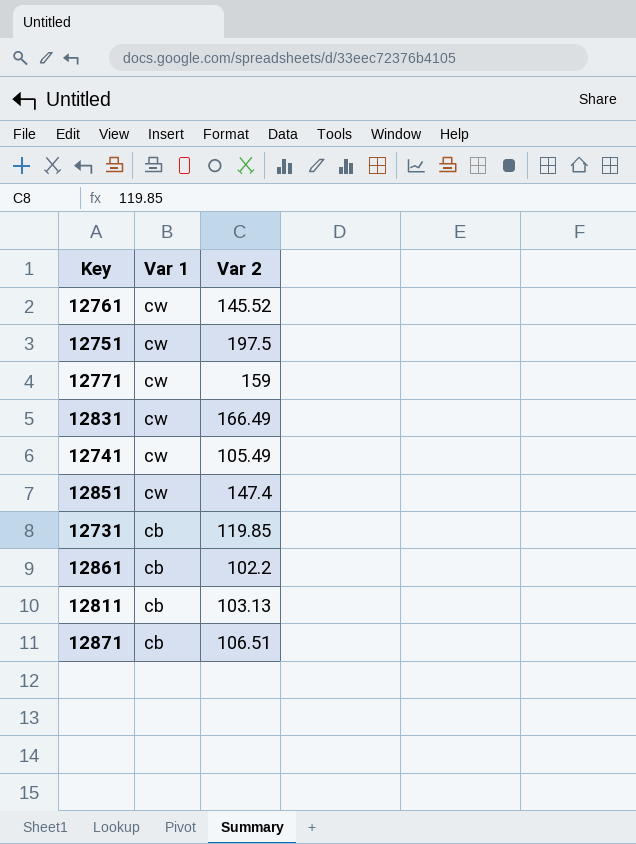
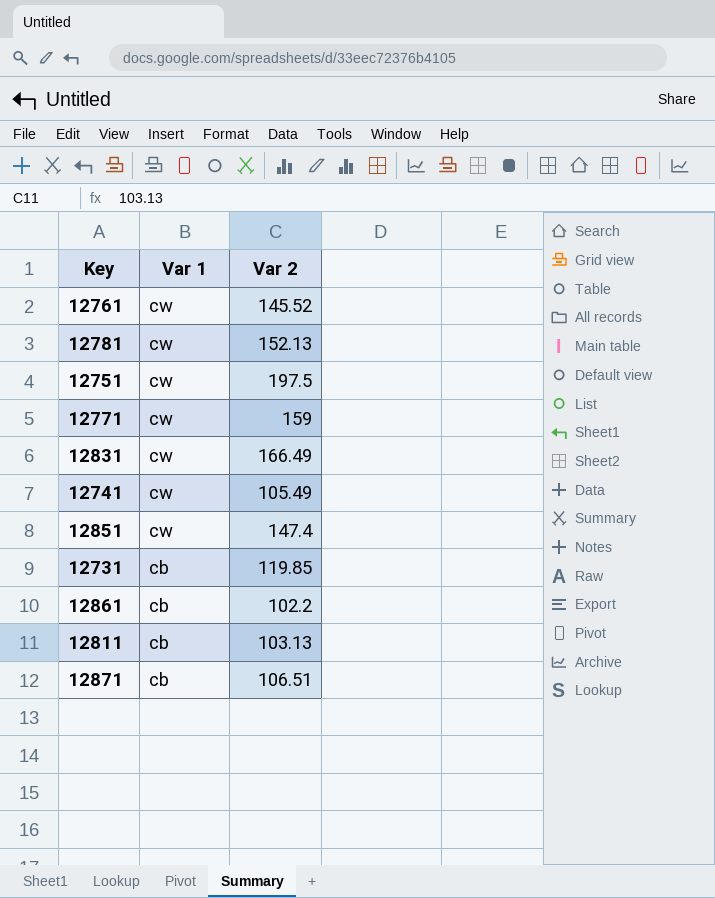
row 12781: none -> cw | 152.13

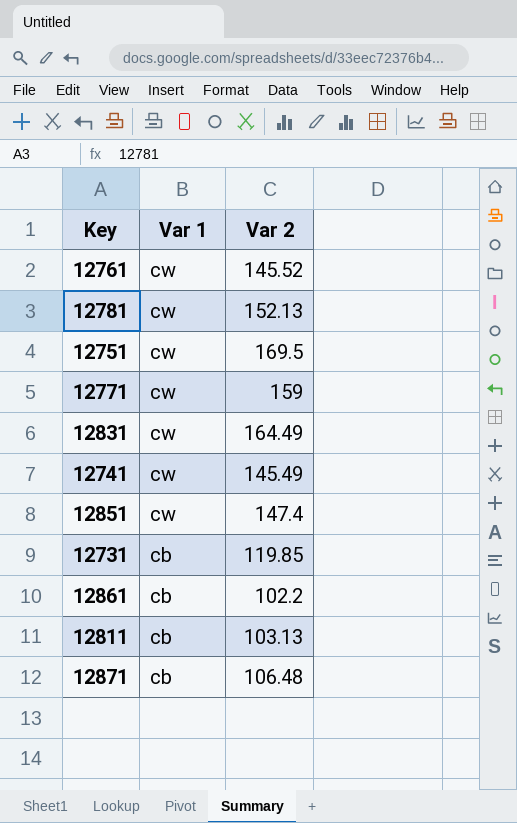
12751 | Var 2: 197.5 -> 169.5
12831 | Var 2: 166.49 -> 164.49
12741 | Var 2: 105.49 -> 145.49
12871 | Var 2: 106.51 -> 106.48

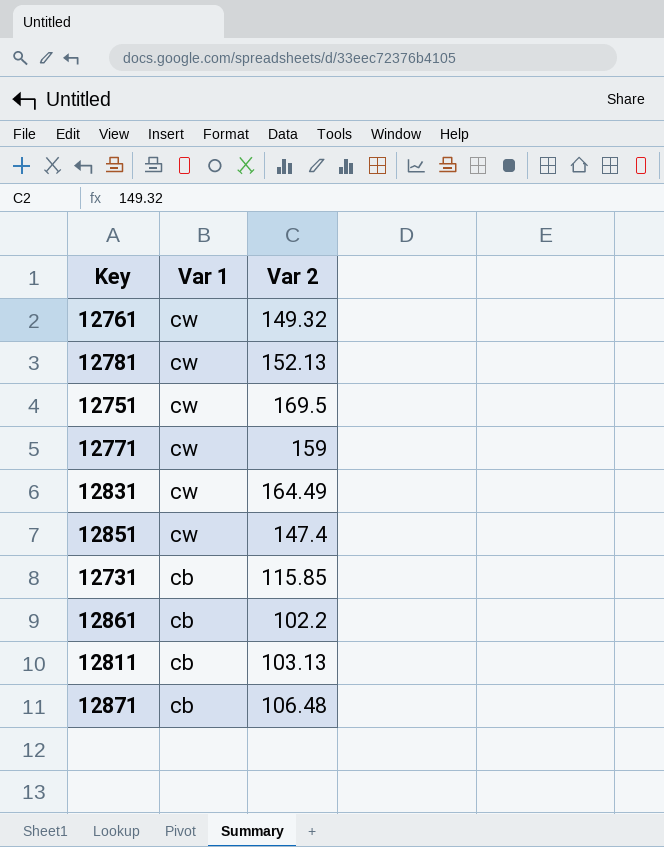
row 12741: cw | 145.49 -> none
12761 | Var 2: 145.52 -> 149.32
12731 | Var 2: 119.85 -> 115.85

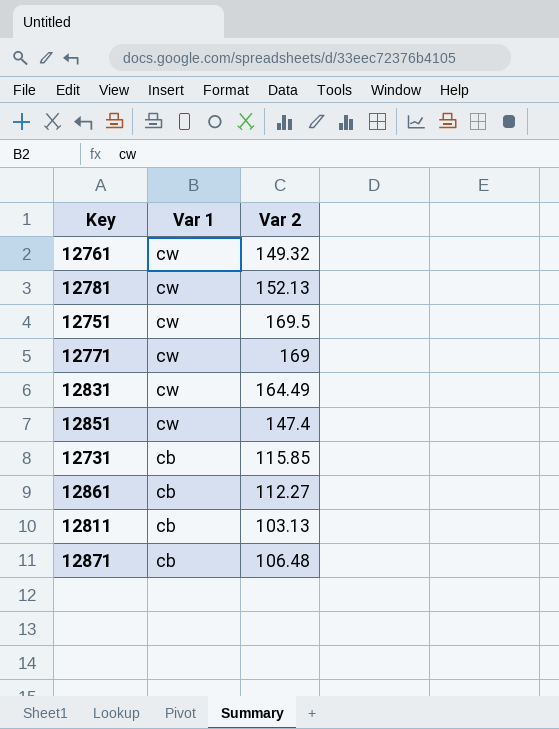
12771 | Var 2: 159 -> 169
12861 | Var 2: 102.2 -> 112.27

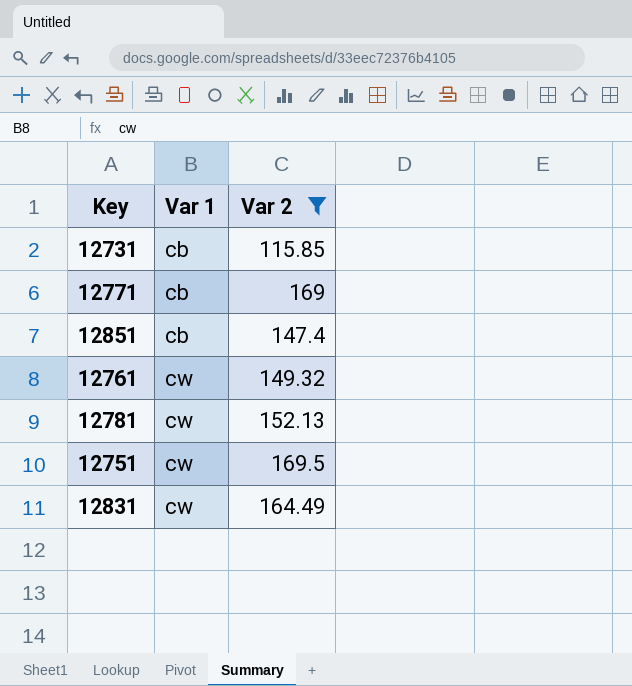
filter: none -> Var 2 >= 115.85
row order: Var 1 descending -> Var 1 ascending
12771 | Var 1: cw -> cb
12851 | Var 1: cw -> cb

